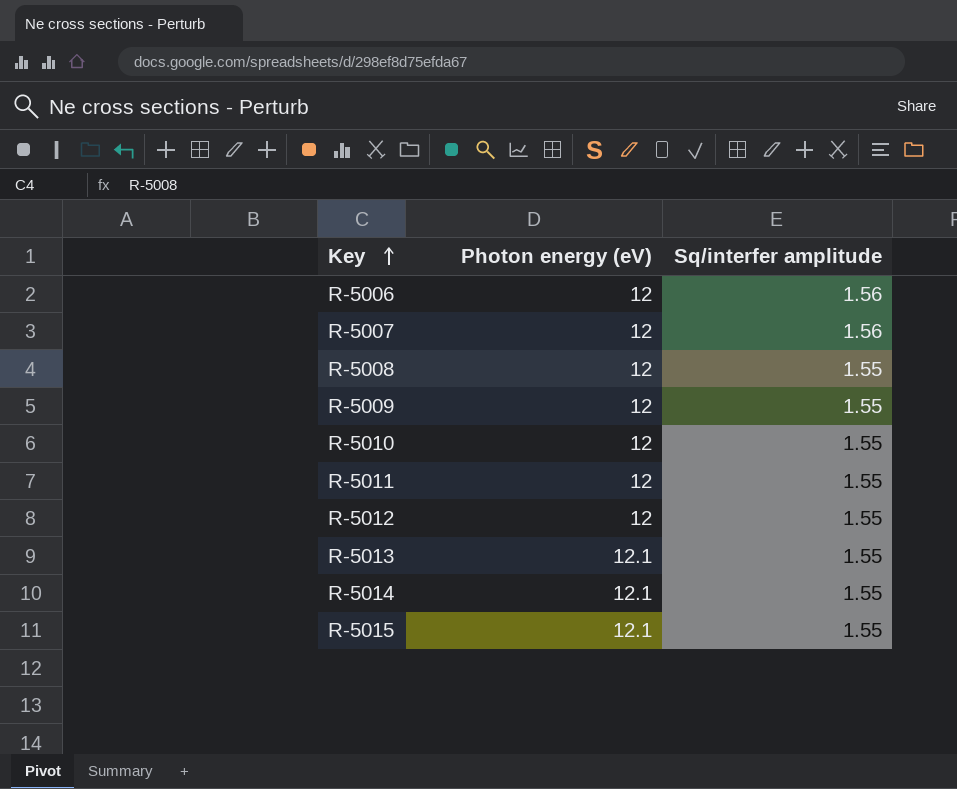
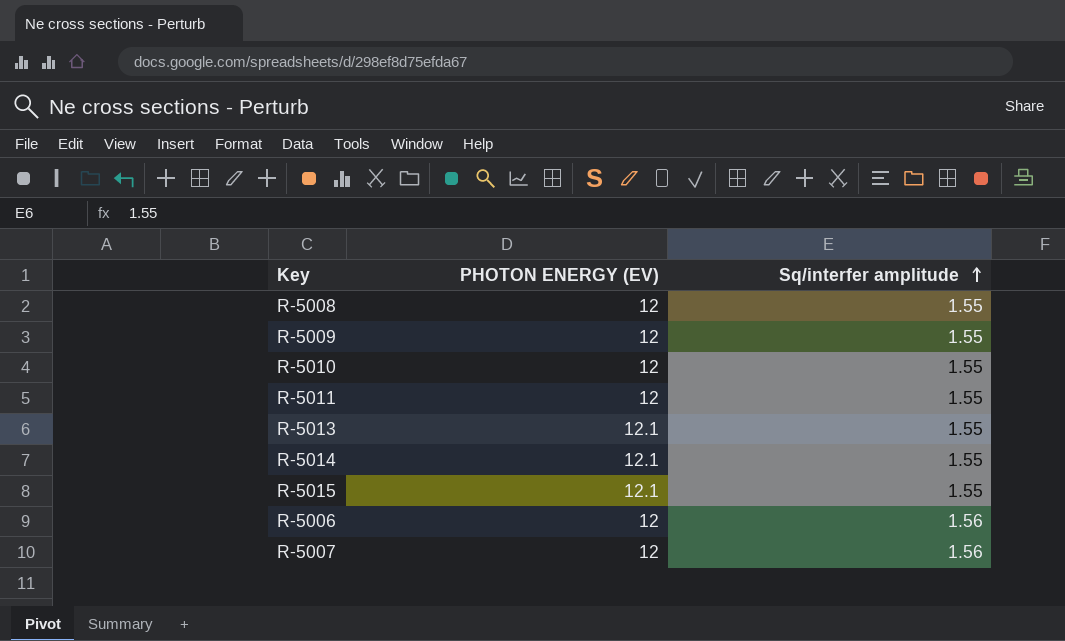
row order: Key ascending -> Sq/interfer amplitude ascending
column name: Photon energy (eV) -> PHOTON ENERGY (EV)
row R-5012: 12 | 1.55 -> none

